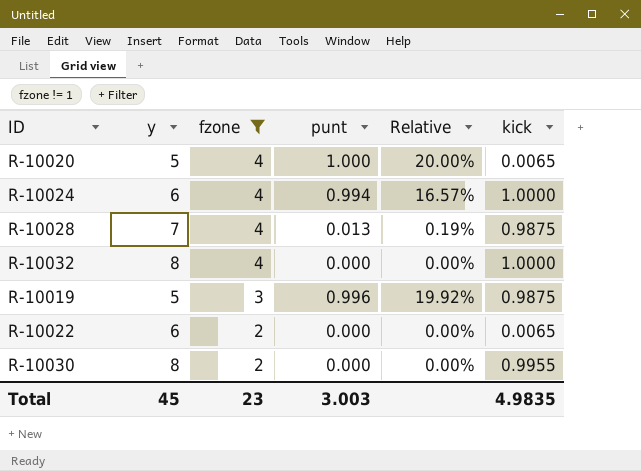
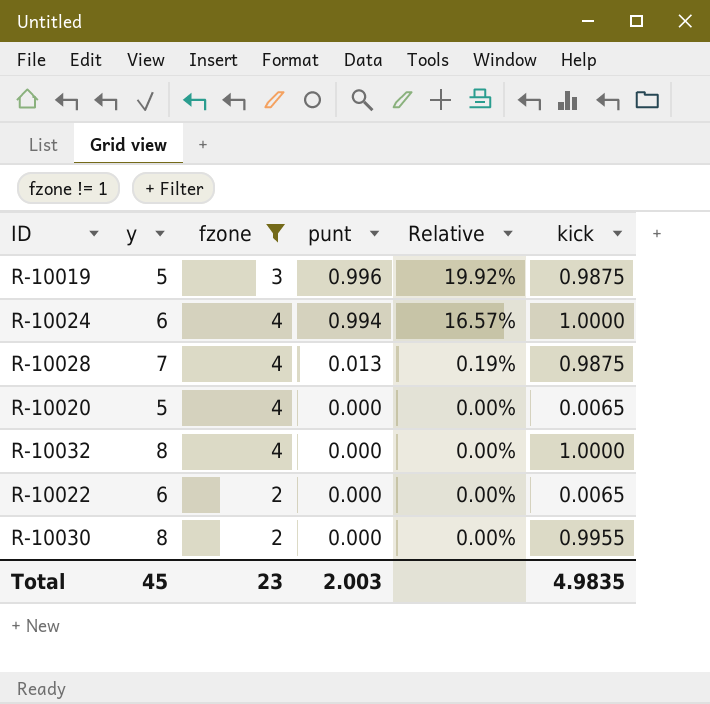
row order: fzone descending -> punt descending
R-10020 | punt: 1.000 -> 0.000
R-10020 | Relative: 20.00% -> 0.00%
Total | punt: 3.003 -> 2.003

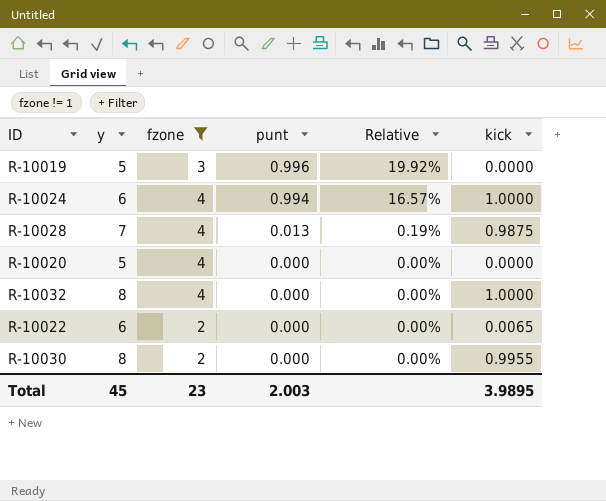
R-10019 | kick: 0.9875 -> 0.0000
R-10020 | kick: 0.0065 -> 0.0000
Total | kick: 4.9835 -> 3.9895

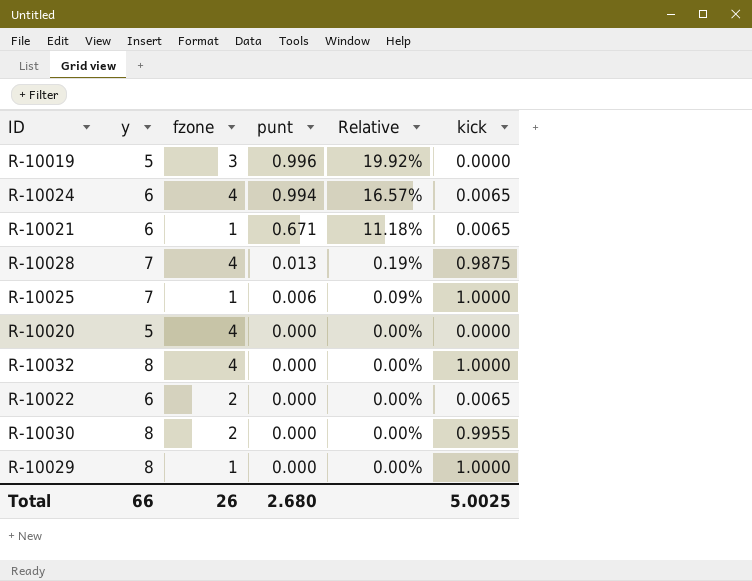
filter: fzone != 1 -> none
R-10024 | kick: 1.0000 -> 0.0065
Total | y: 45 -> 66
Total | fzone: 23 -> 26
Total | punt: 2.003 -> 2.680
Total | kick: 3.9895 -> 5.0025

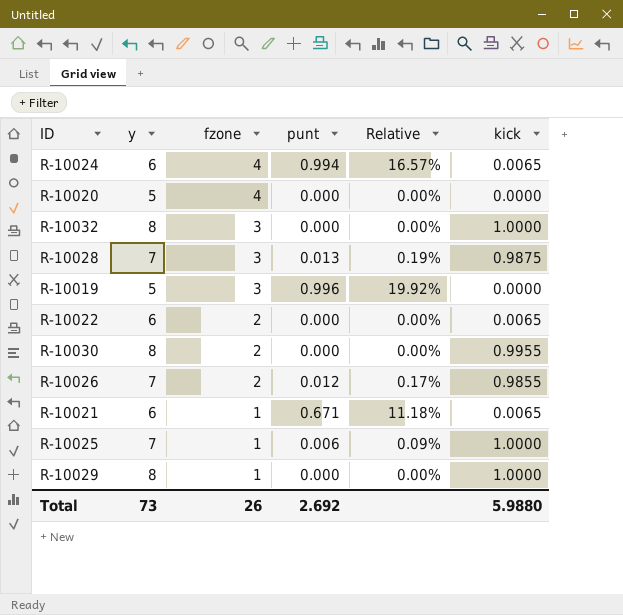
row order: punt descending -> fzone descending
R-10032 | fzone: 4 -> 3
R-10028 | fzone: 4 -> 3
row R-10026: none -> 7 | 2 | 0.012 | 0.17% | 0.9855
Total | y: 66 -> 73
Total | punt: 2.680 -> 2.692
Total | kick: 5.0025 -> 5.9880

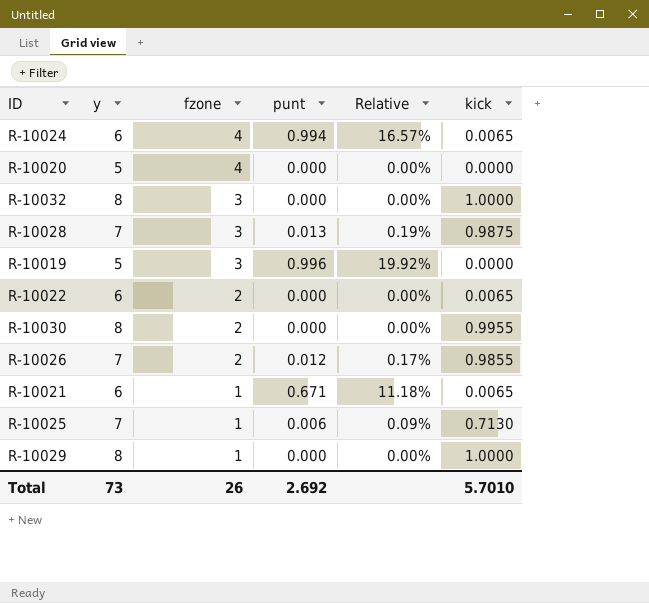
R-10025 | kick: 1.0000 -> 0.7130
Total | kick: 5.9880 -> 5.7010

